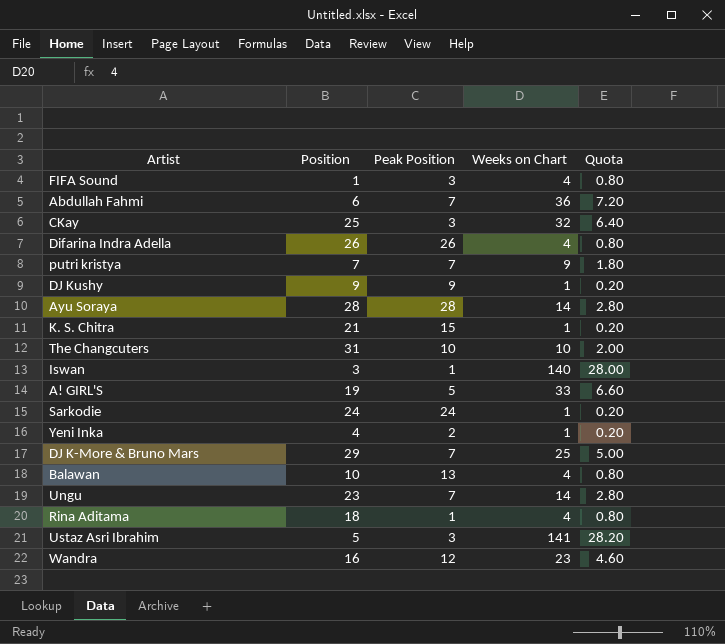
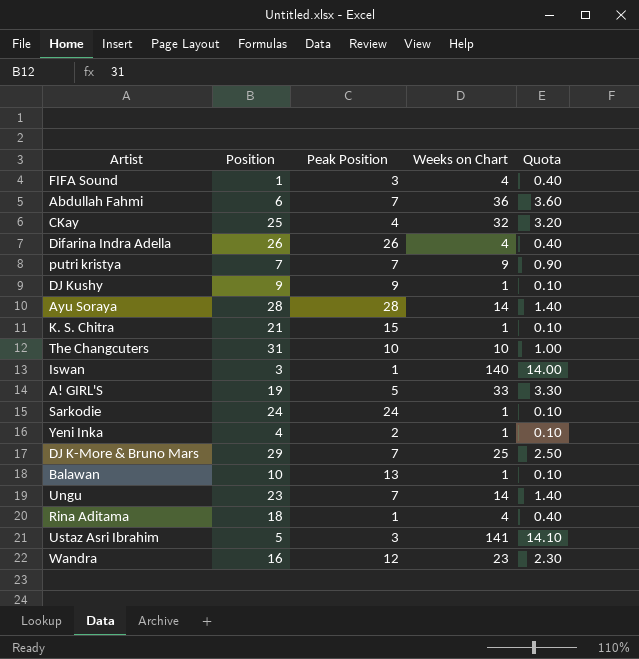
column Quota | formula: [Weeks on Chart] * 0.2 -> [Weeks on Chart] * 0.1
CKay | Peak Position: 3 -> 4
Balawan | Weeks on Chart: 4 -> 1

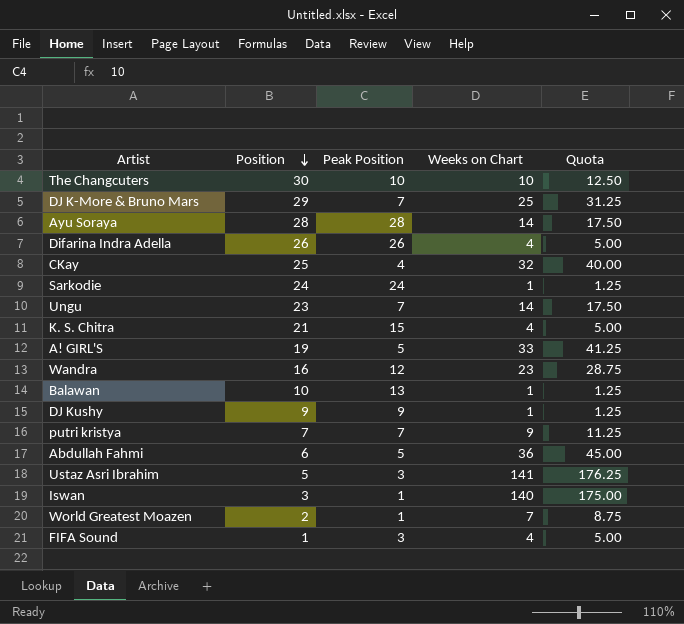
row order: none -> Position descending
column Quota | formula: [Weeks on Chart] * 0.1 -> [Weeks on Chart] * 1.25
row Yeni Inka: 4 | 2 | 1 | 0.10 -> none
row Rina Aditama: 18 | 1 | 4 | 0.40 -> none
The Changcuters | Position: 31 -> 30
K. S. Chitra | Weeks on Chart: 1 -> 4
Abdullah Fahmi | Peak Position: 7 -> 5
row World Greatest Moazen: none -> 2 | 1 | 7 | 8.75

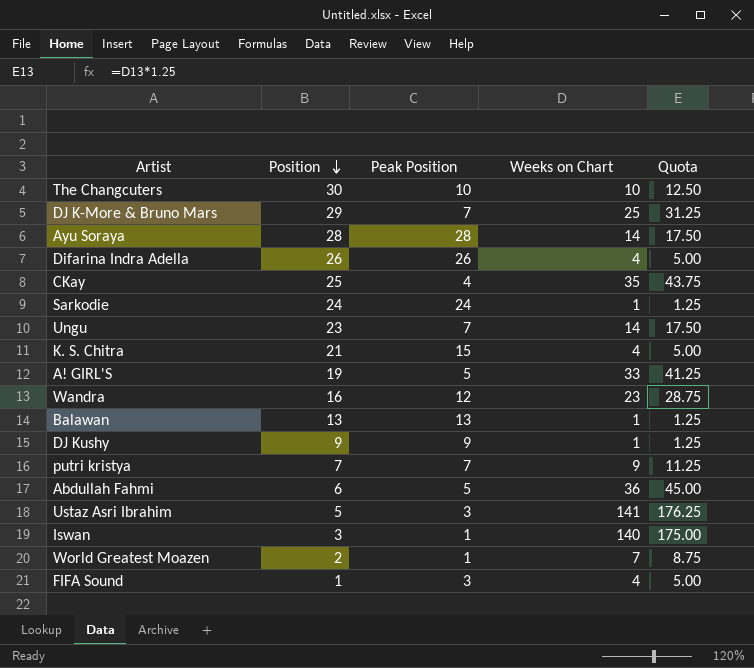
CKay | Weeks on Chart: 32 -> 35
CKay | Quota: 40.00 -> 43.75
Balawan | Position: 10 -> 13

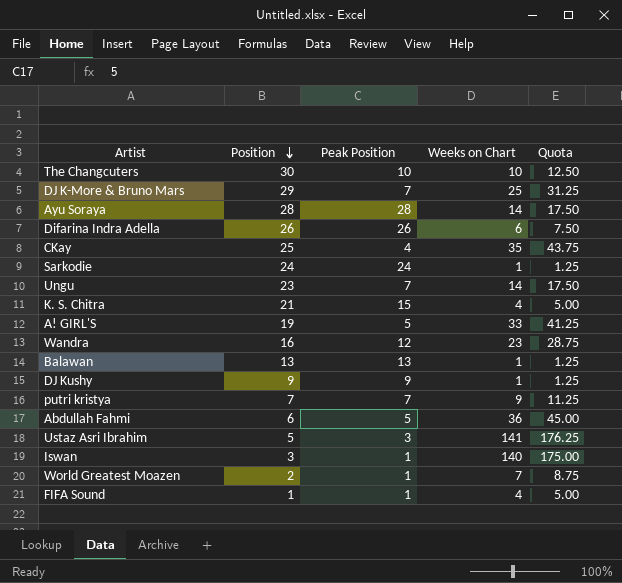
Difarina Indra Adella | Weeks on Chart: 4 -> 6
Difarina Indra Adella | Quota: 5.00 -> 7.50
FIFA Sound | Peak Position: 3 -> 1

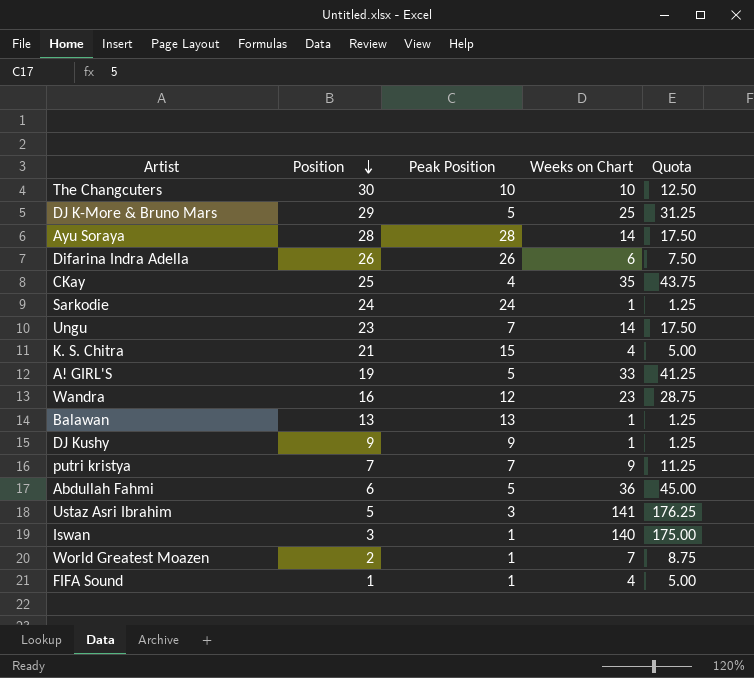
DJ K-More & Bruno Mars | Peak Position: 7 -> 5

